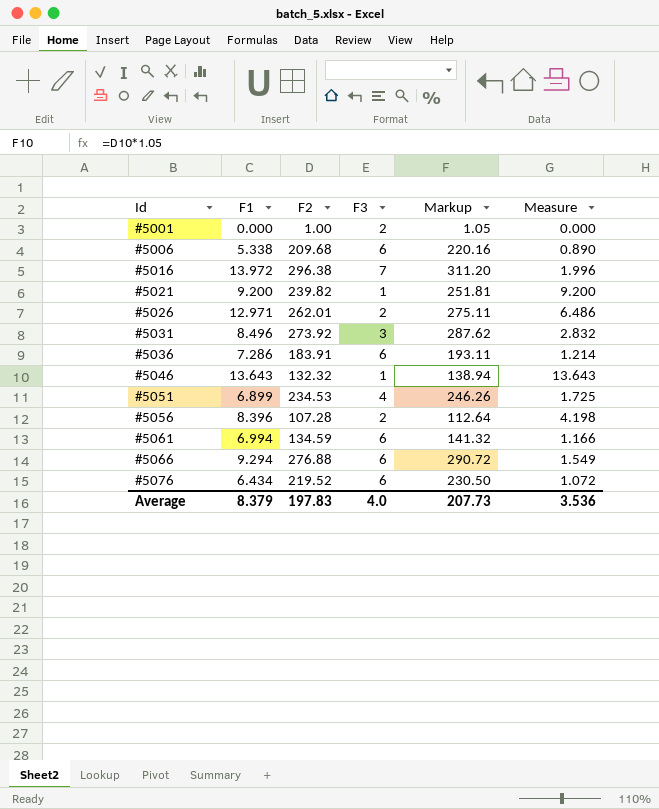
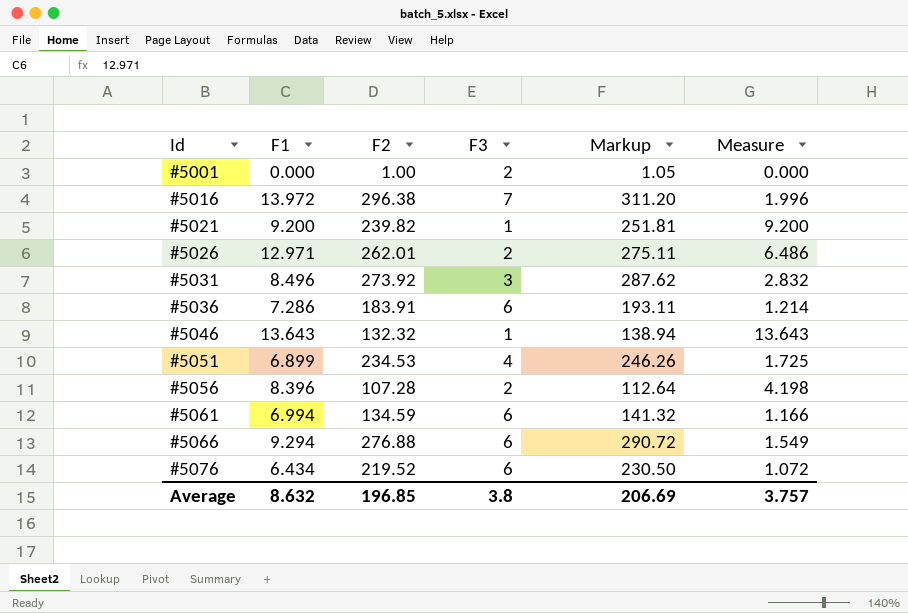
row #5006: 5.338 | 209.68 | 6 | 220.16 | 0.890 -> none
Average | F1: 8.379 -> 8.632
Average | F2: 197.83 -> 196.85
Average | F3: 4.0 -> 3.8
Average | Markup: 207.73 -> 206.69
Average | Measure: 3.536 -> 3.757

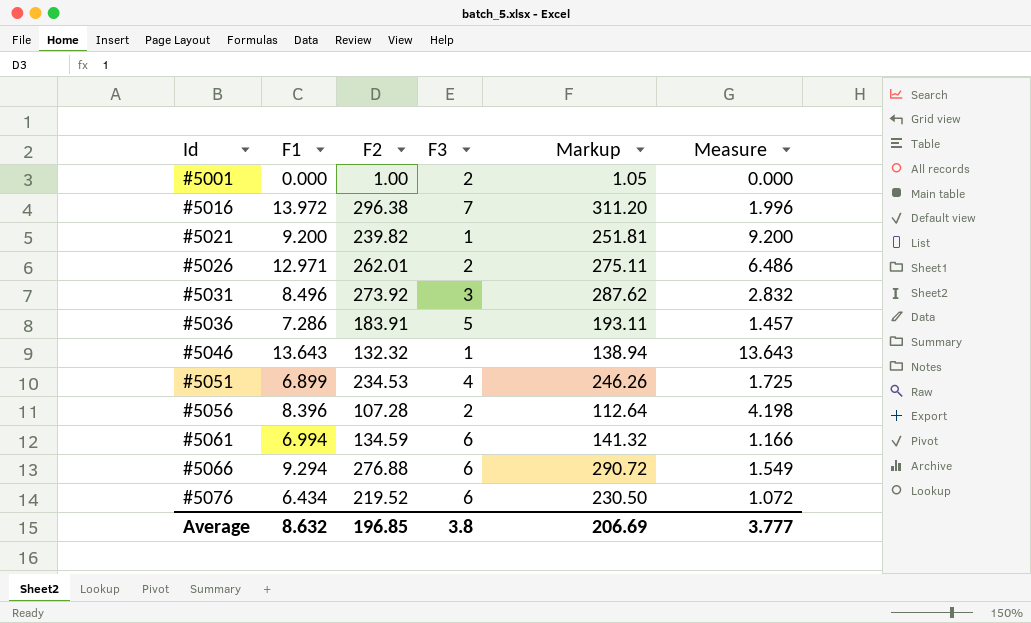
#5036 | F3: 6 -> 5
#5036 | Measure: 1.214 -> 1.457
Average | Measure: 3.757 -> 3.777

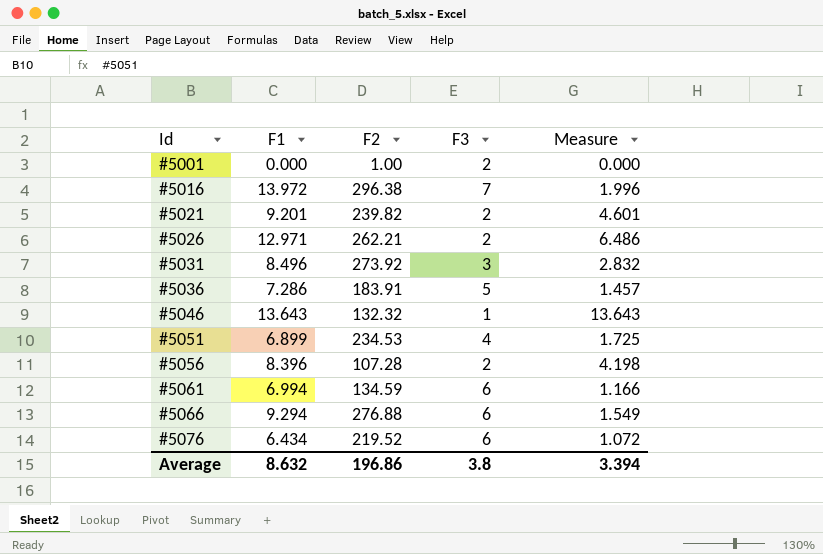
column Markup | formula: [F2] * 1.05 -> none
#5021 | F1: 9.200 -> 9.201
#5021 | F3: 1 -> 2
#5021 | Measure: 9.200 -> 4.601
#5026 | F2: 262.01 -> 262.21
Average | F2: 196.85 -> 196.86
Average | Measure: 3.777 -> 3.394

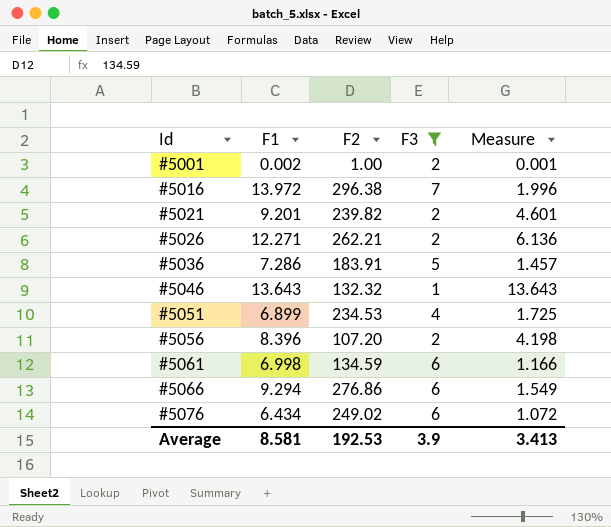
filter: none -> F3 != 3
#5001 | F1: 0.000 -> 0.002
#5001 | Measure: 0.000 -> 0.001
#5026 | F1: 12.971 -> 12.271
#5026 | Measure: 6.486 -> 6.136
#5056 | F2: 107.28 -> 107.20
#5061 | F1: 6.994 -> 6.998
#5066 | F2: 276.88 -> 276.86
#5076 | F2: 219.52 -> 249.02
Average | F1: 8.632 -> 8.581
Average | F2: 196.86 -> 192.53
Average | F3: 3.8 -> 3.9
Average | Measure: 3.394 -> 3.413

